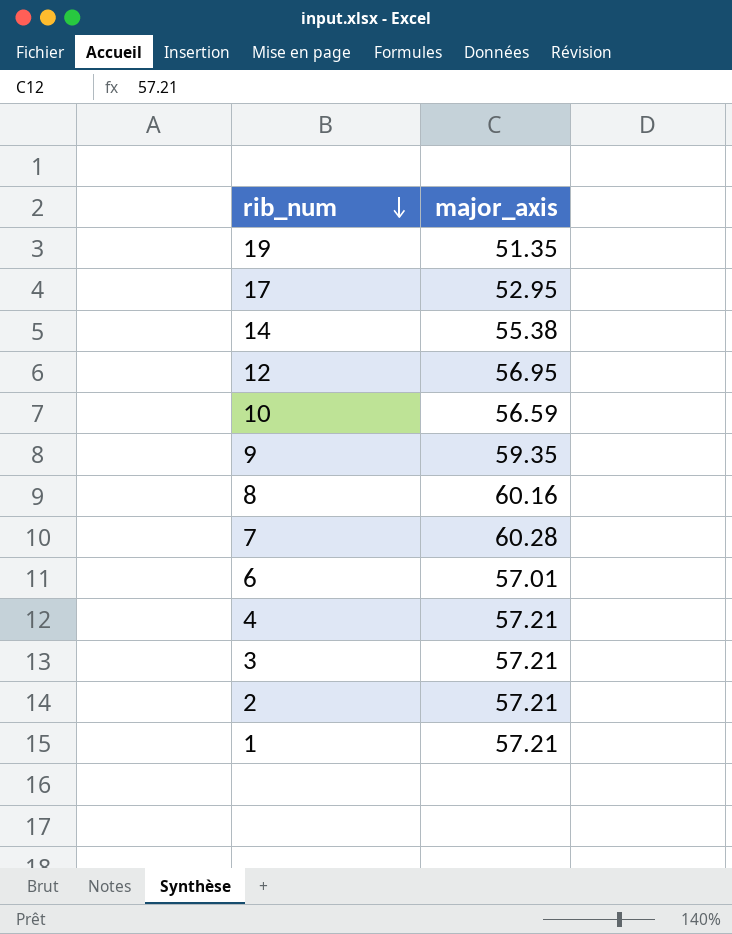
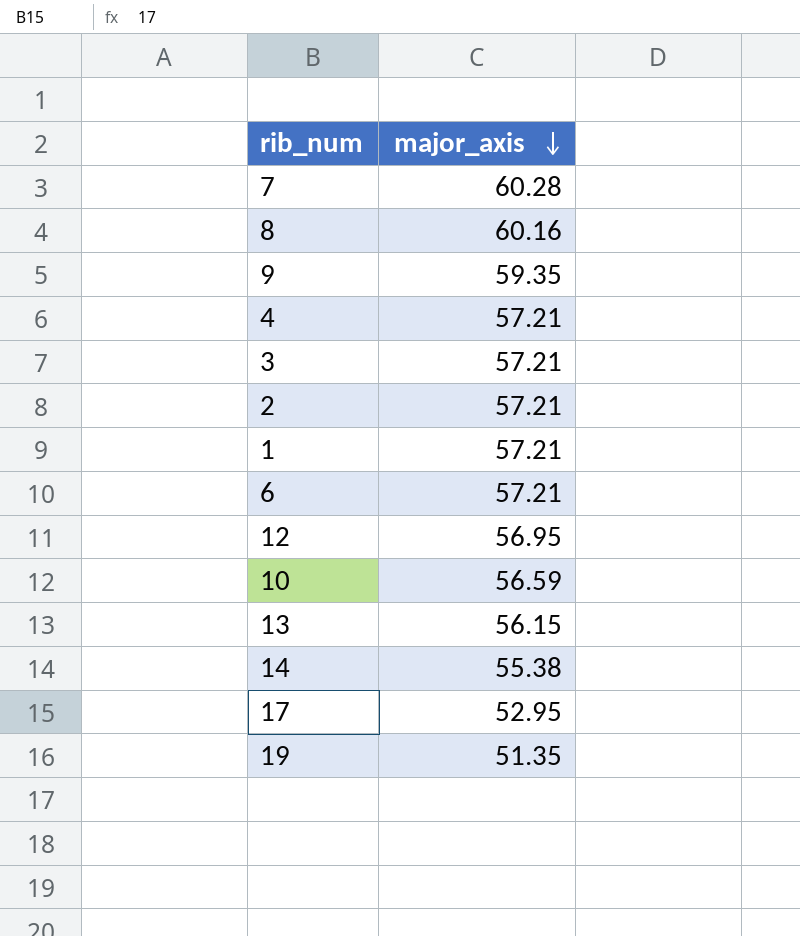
row order: rib_num descending -> major_axis descending
6 | major_axis: 57.01 -> 57.21
row 13: none -> 56.15

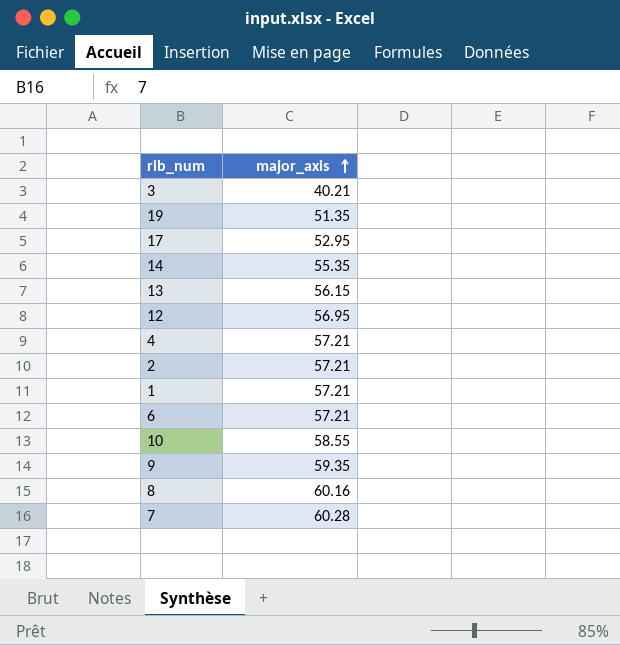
row order: major_axis descending -> major_axis ascending
3 | major_axis: 57.21 -> 40.21
14 | major_axis: 55.38 -> 55.35
10 | major_axis: 56.59 -> 58.55

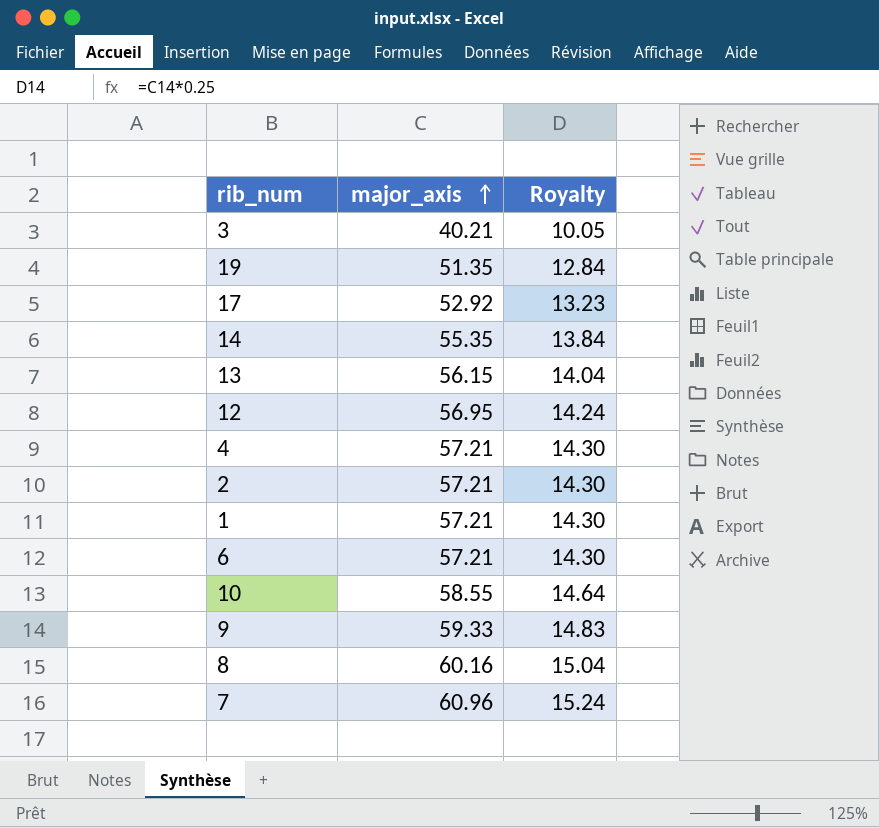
column Royalty | formula: none -> [major_axis] * 0.25
17 | major_axis: 52.95 -> 52.92
9 | major_axis: 59.35 -> 59.33
7 | major_axis: 60.28 -> 60.96

